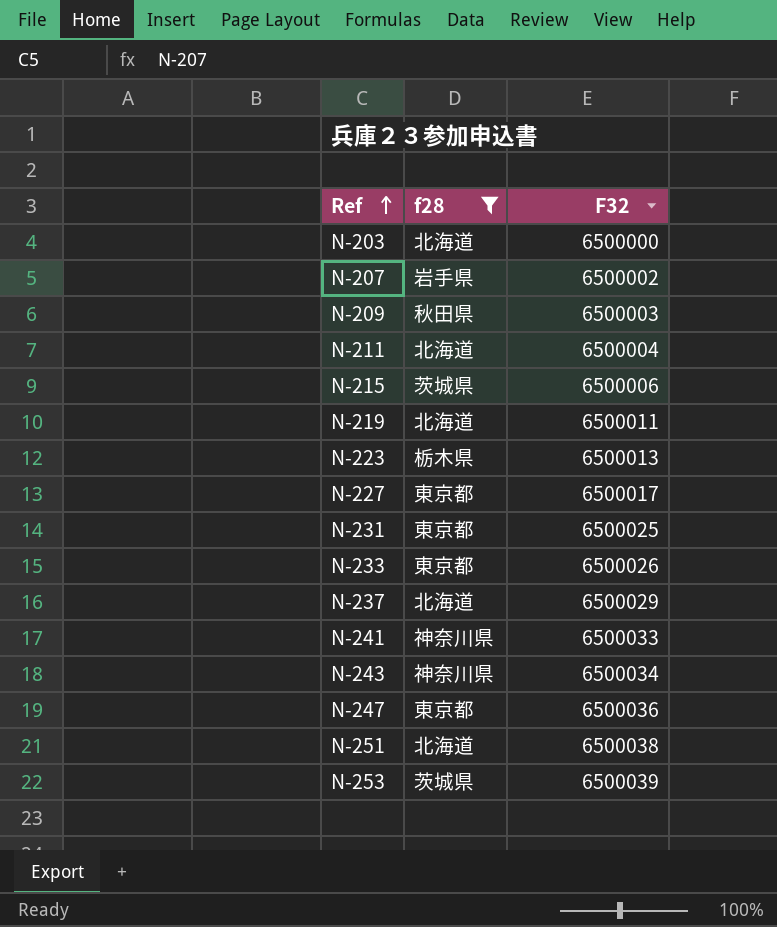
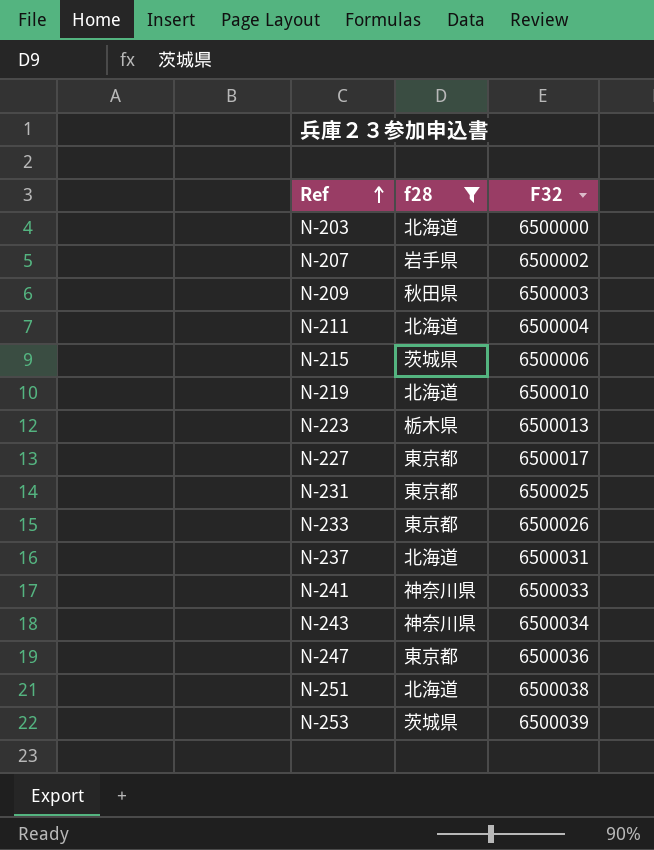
N-219 | F32: 6500011 -> 6500010
N-237 | F32: 6500029 -> 6500031

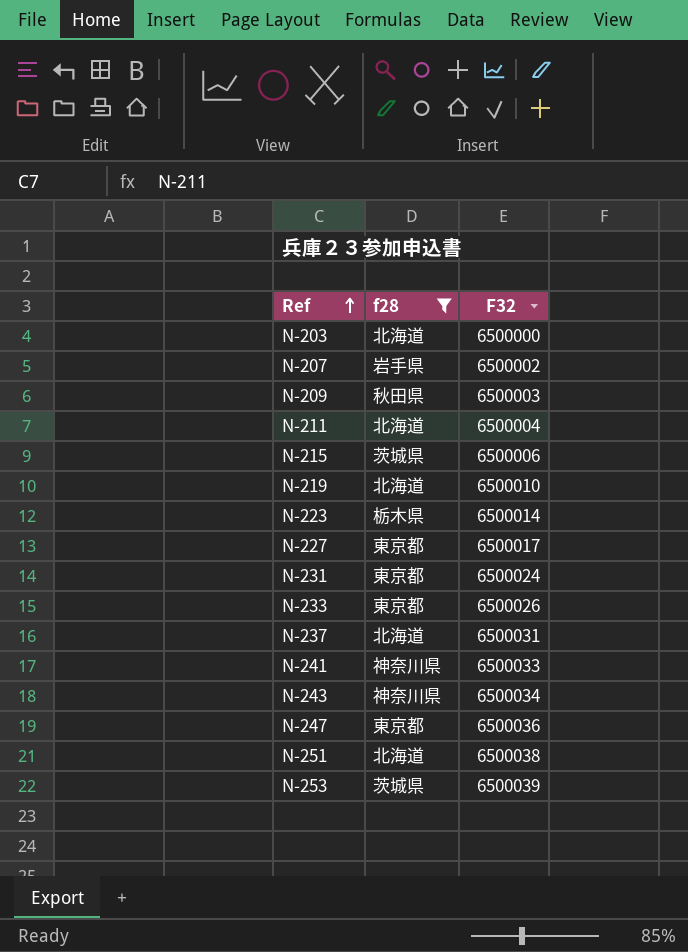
N-223 | F32: 6500013 -> 6500014
N-231 | F32: 6500025 -> 6500024

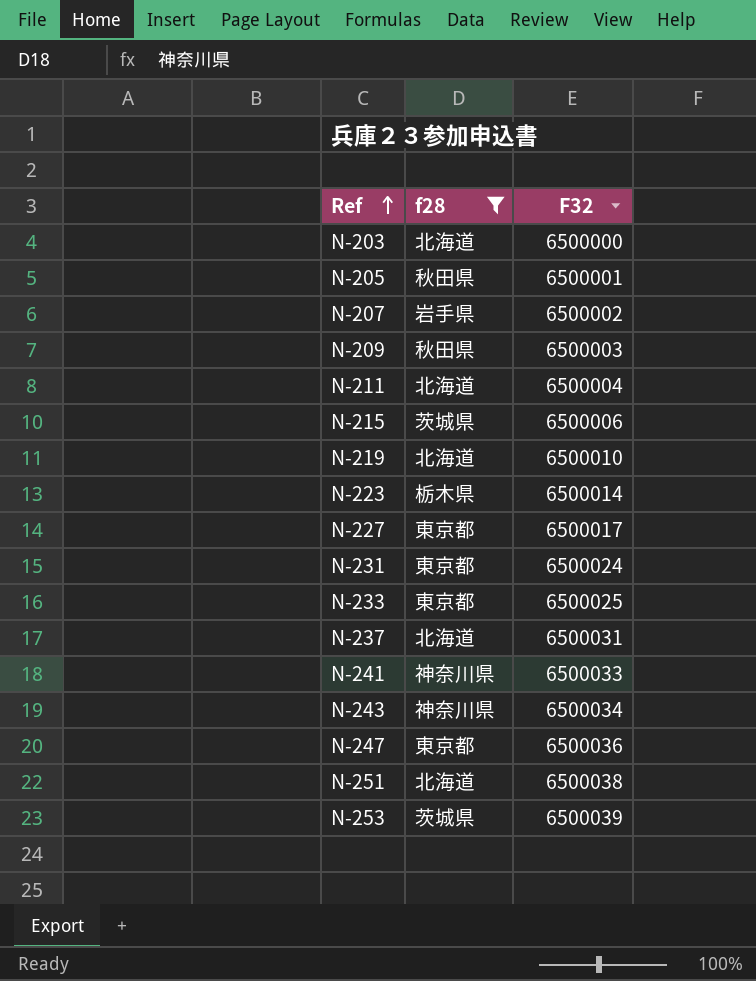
row N-205: none -> 秋田県 | 6500001
N-233 | F32: 6500026 -> 6500025

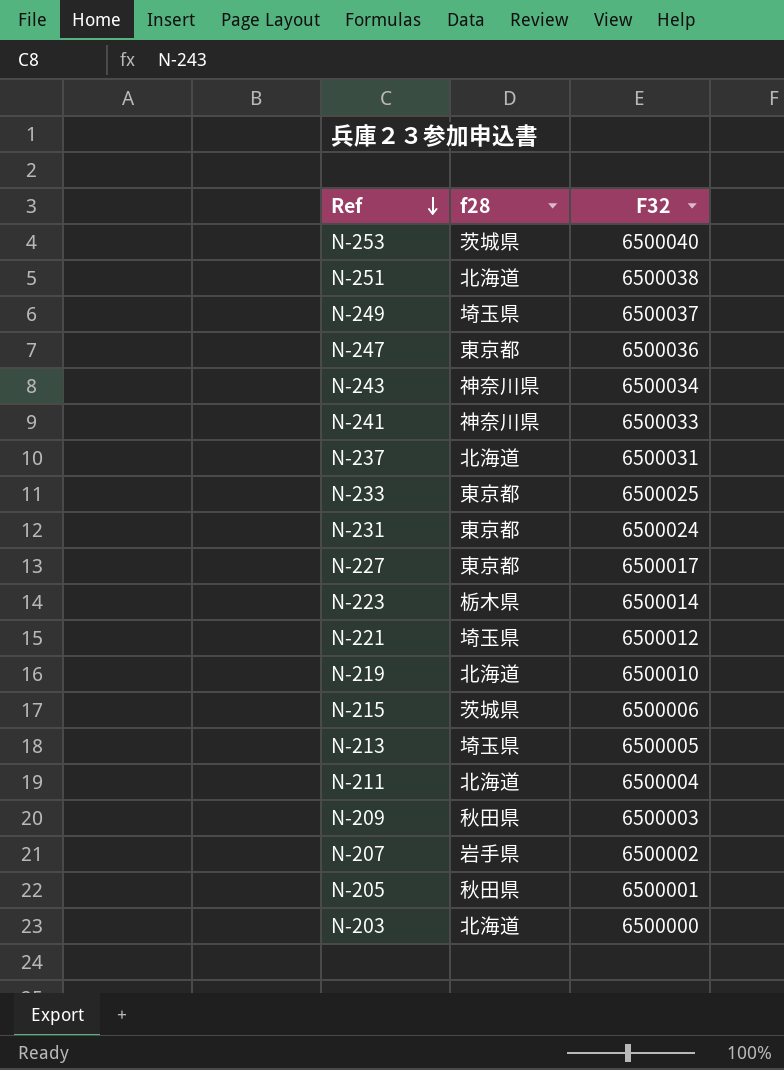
filter: f28 != 埼玉県 -> none
row order: Ref ascending -> Ref descending
N-253 | F32: 6500039 -> 6500040

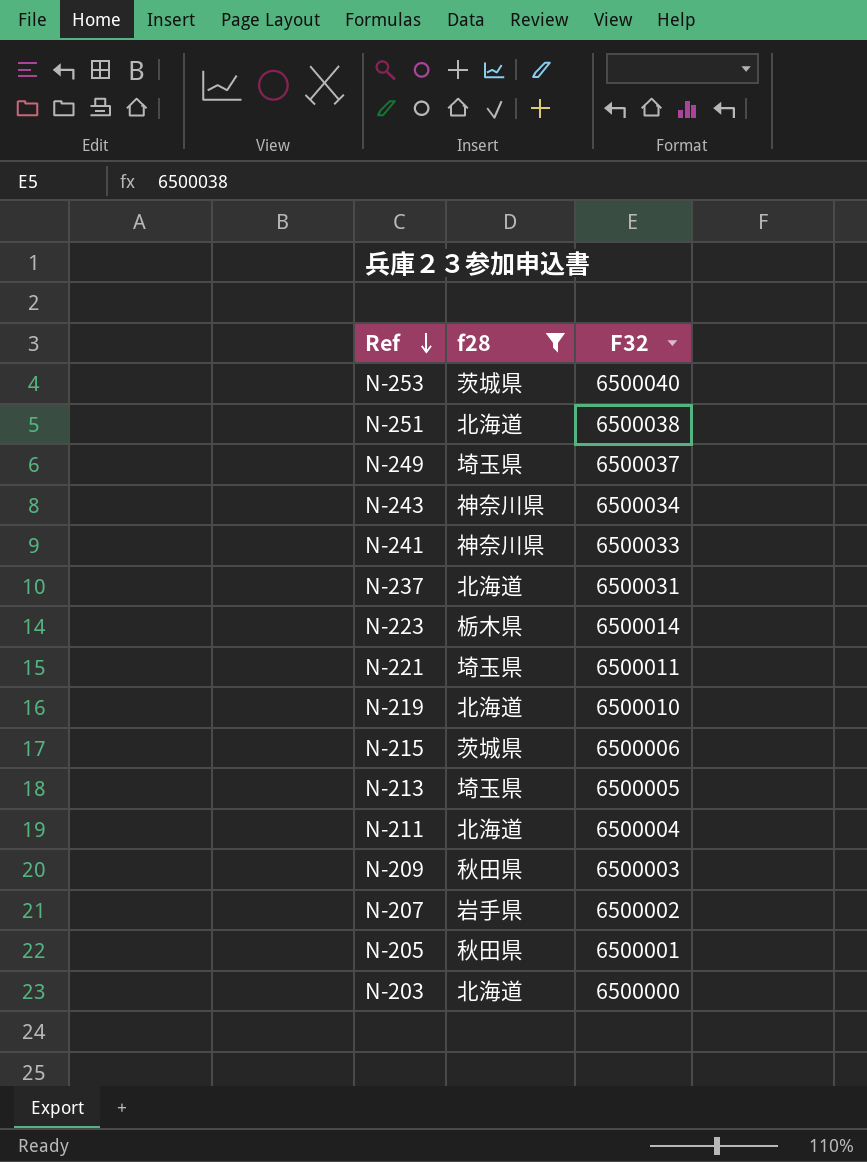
filter: none -> f28 != 東京都
N-221 | F32: 6500012 -> 6500011

